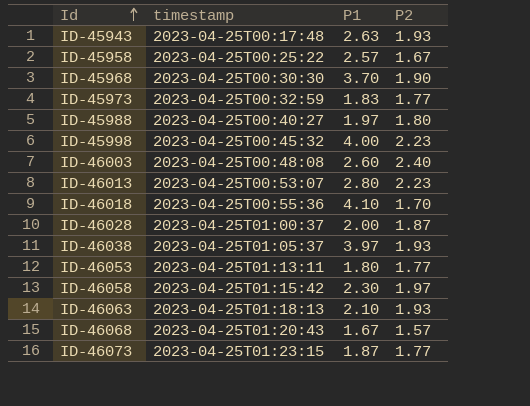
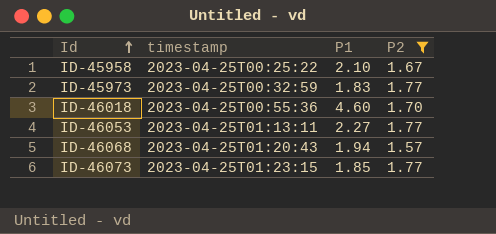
filter: none -> P2 <= 1.77
ID-45958 | P1: 2.57 -> 2.10
ID-46018 | P1: 4.10 -> 4.60
ID-46053 | P1: 1.80 -> 2.27
ID-46068 | P1: 1.67 -> 1.94
ID-46073 | P1: 1.87 -> 1.85

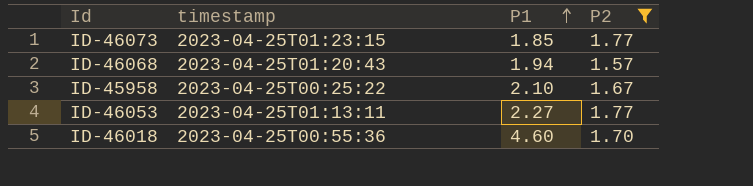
row order: Id ascending -> P1 ascending
row ID-45973: 2023-04-25T00:32:59 | 1.83 | 1.77 -> none

